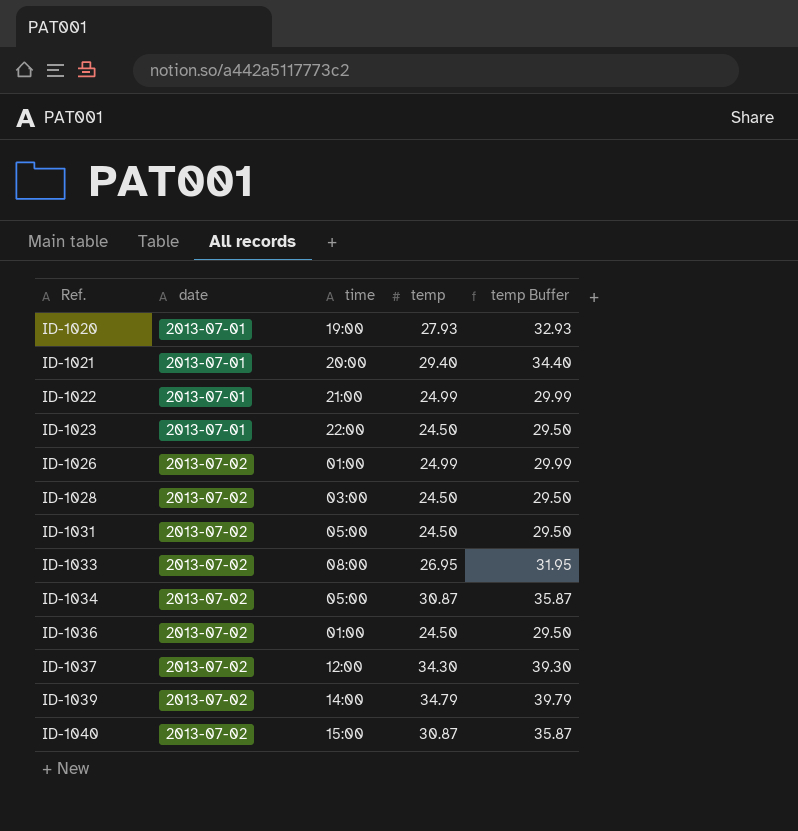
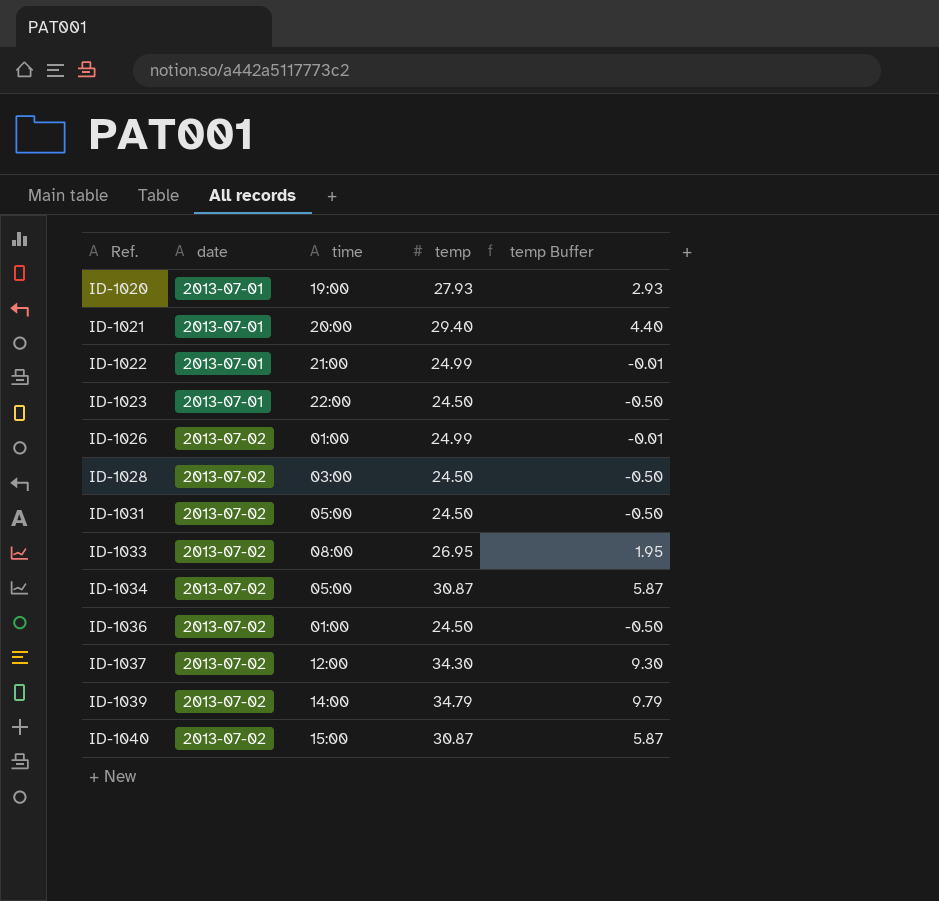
column temp Buffer | formula: [temp] + 5 -> [temp] - 25

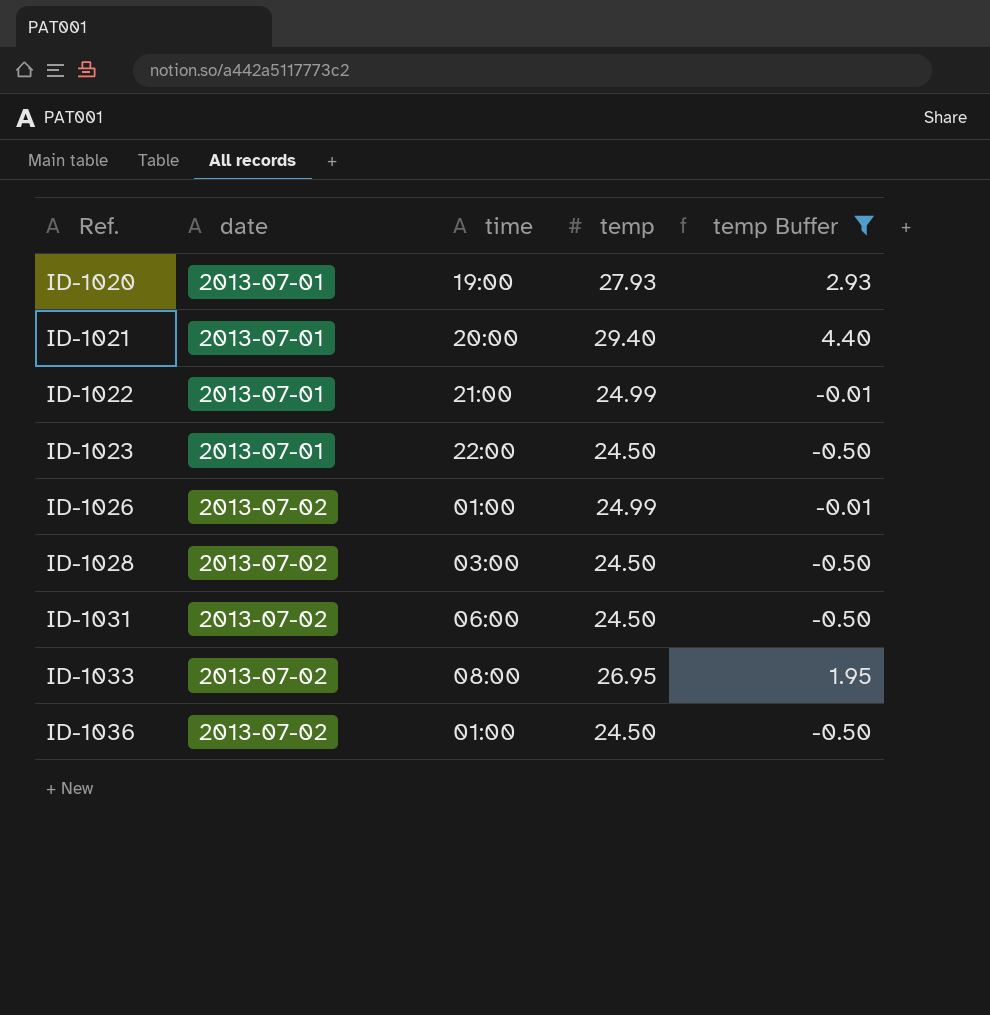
filter: none -> temp Buffer <= 4.40
ID-1031 | time: 05:00 -> 06:00

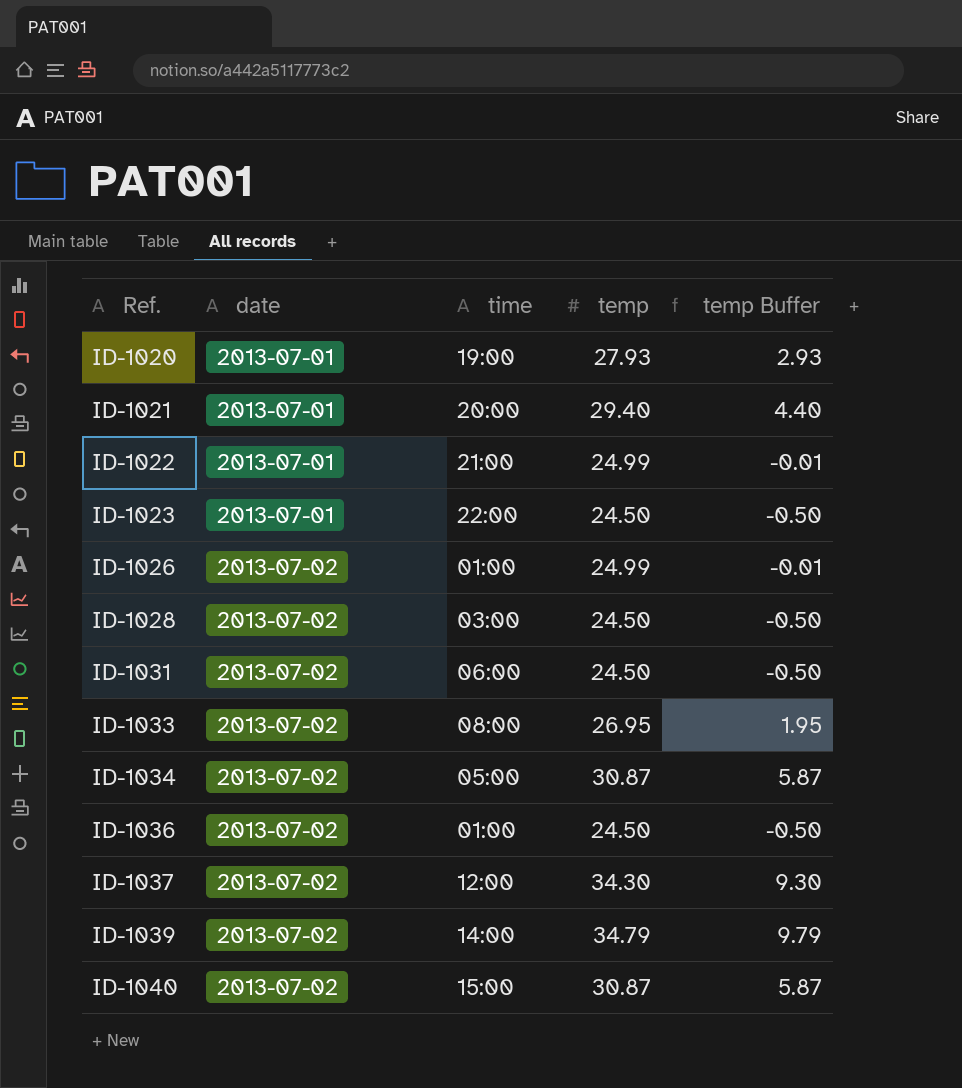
filter: temp Buffer <= 4.40 -> none

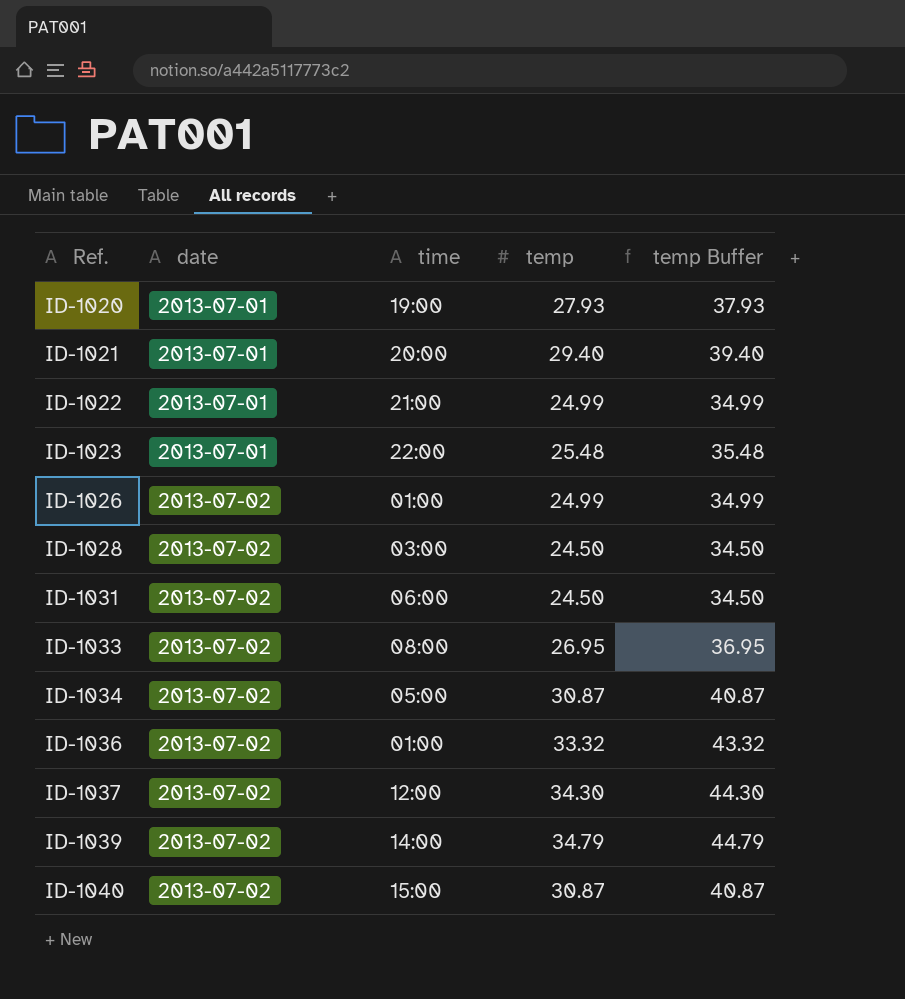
column temp Buffer | formula: [temp] - 25 -> [temp] + 10
ID-1023 | temp: 24.50 -> 25.48
ID-1036 | temp: 24.50 -> 33.32

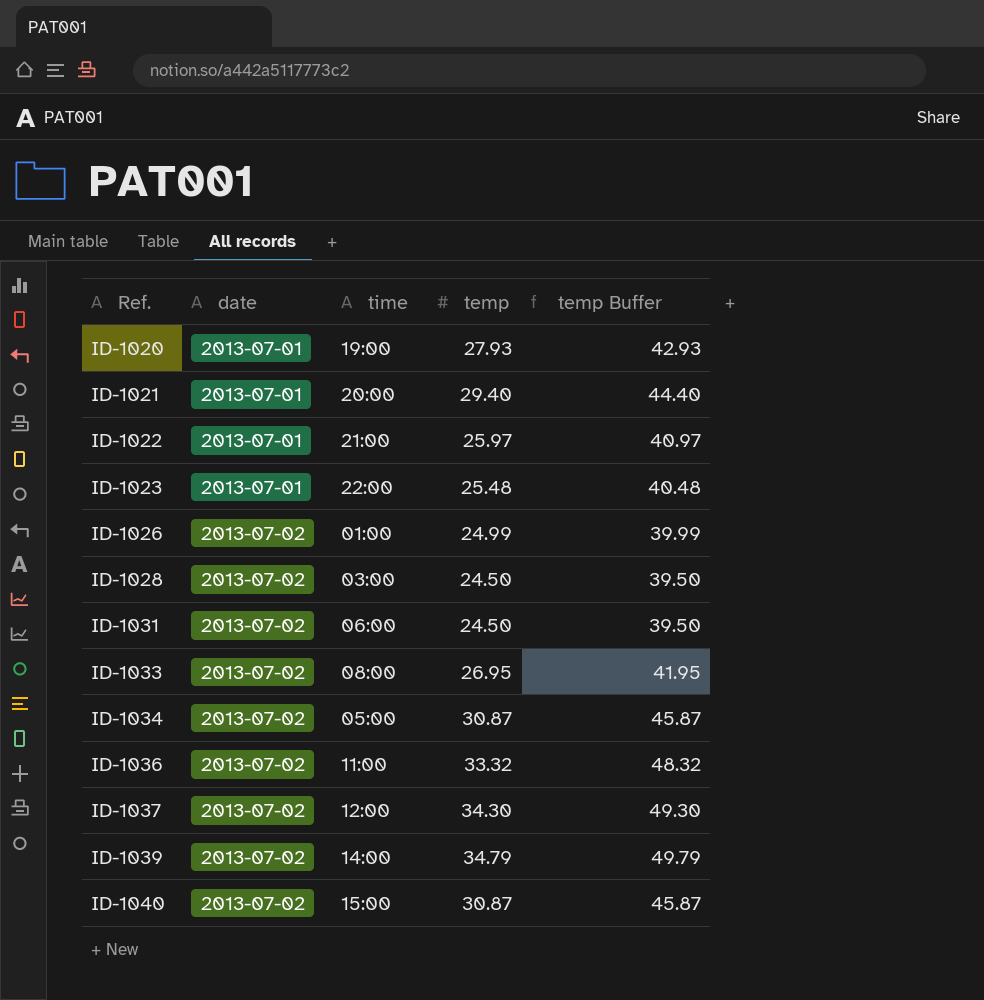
column temp Buffer | formula: [temp] + 10 -> [temp] + 15
ID-1022 | temp: 24.99 -> 25.97
ID-1036 | time: 01:00 -> 11:00

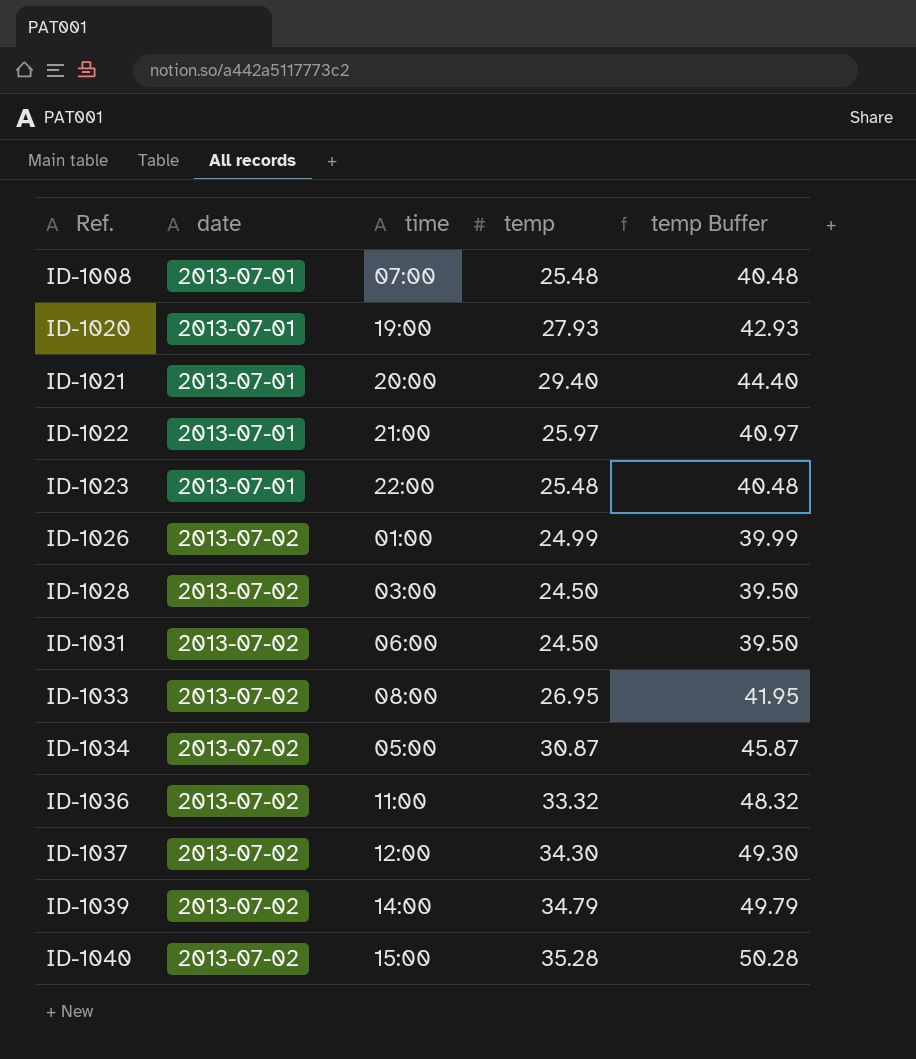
row ID-1008: none -> 2013-07-01 | 07:00 | 25.48 | 40.48
ID-1040 | temp: 30.87 -> 35.28
ID-1040 | temp Buffer: 45.87 -> 50.28

